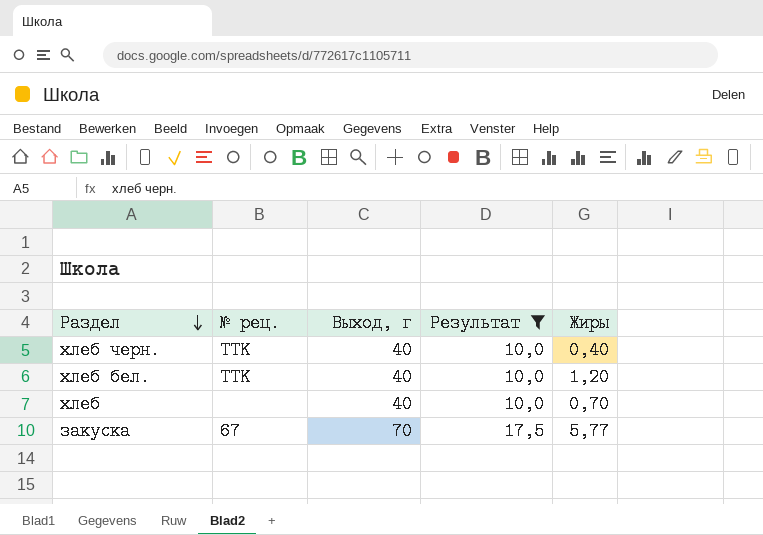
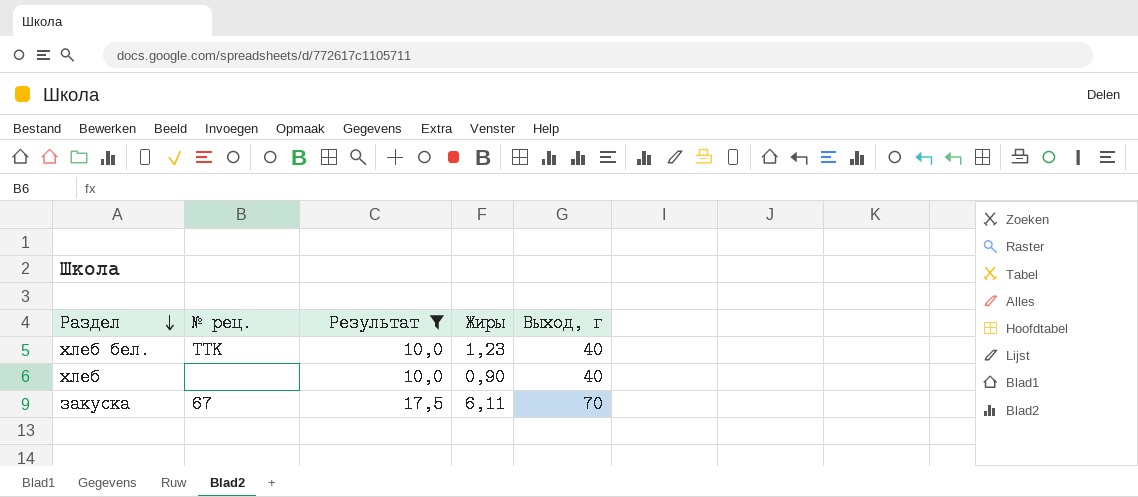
column Выход, г | position: 3 -> 5
row хлеб черн.: ТТК | 40 | 10,0 | 0,40 -> none
хлеб бел. | Жиры: 1,20 -> 1,23
хлеб | Жиры: 0,70 -> 0,90
закуска | Жиры: 5,77 -> 6,11

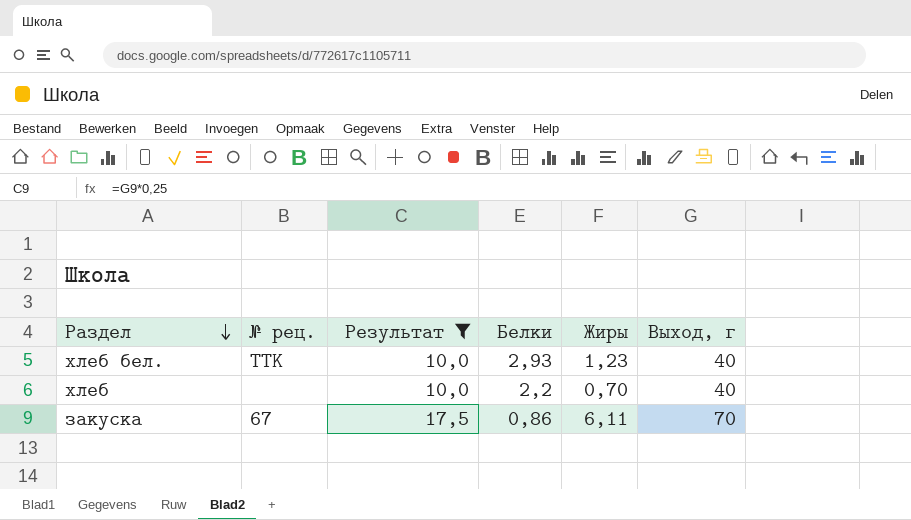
column Белки | position: none -> 4
хлеб | Жиры: 0,90 -> 0,70

